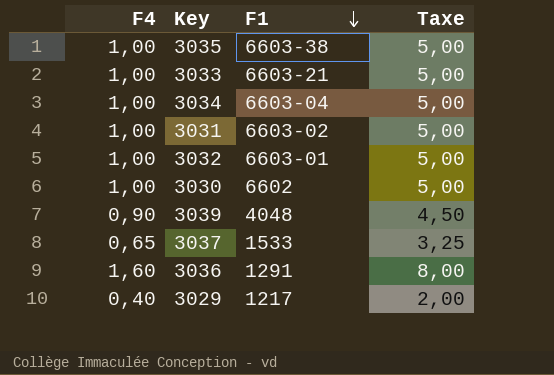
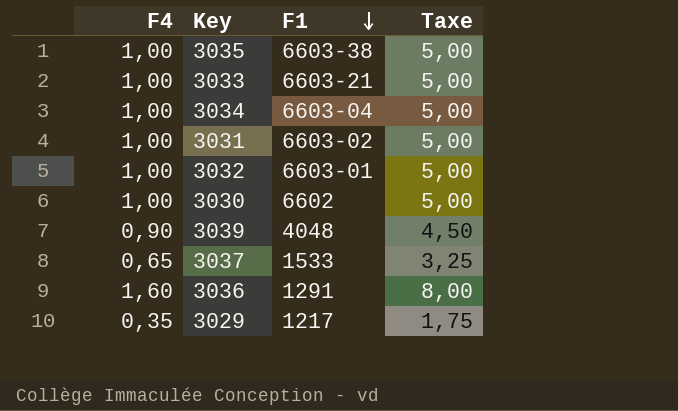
3029 | F4: 0,40 -> 0,35
3029 | Taxe: 2,00 -> 1,75

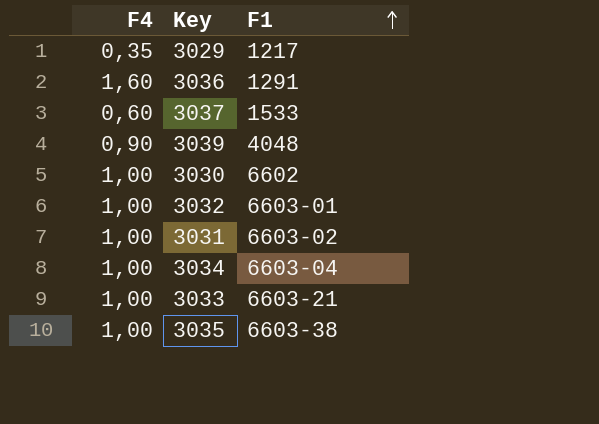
row order: F1 descending -> F1 ascending
column Taxe | formula: [F4] * 5 -> none
3037 | F4: 0,65 -> 0,60

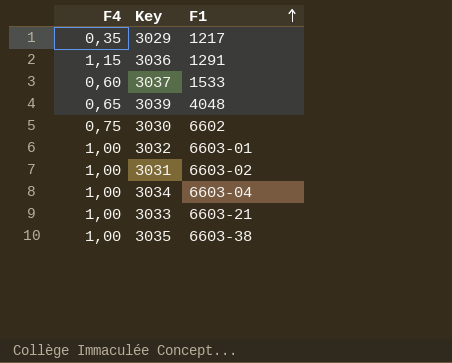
3036 | F4: 1,60 -> 1,15
3039 | F4: 0,90 -> 0,65
3030 | F4: 1,00 -> 0,75

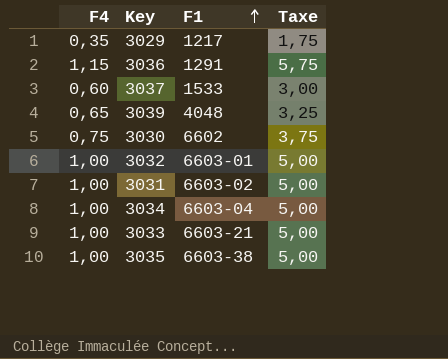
column Taxe | formula: none -> [F4] * 5

